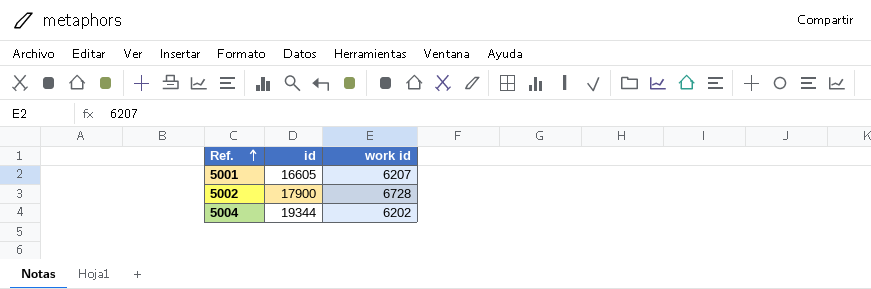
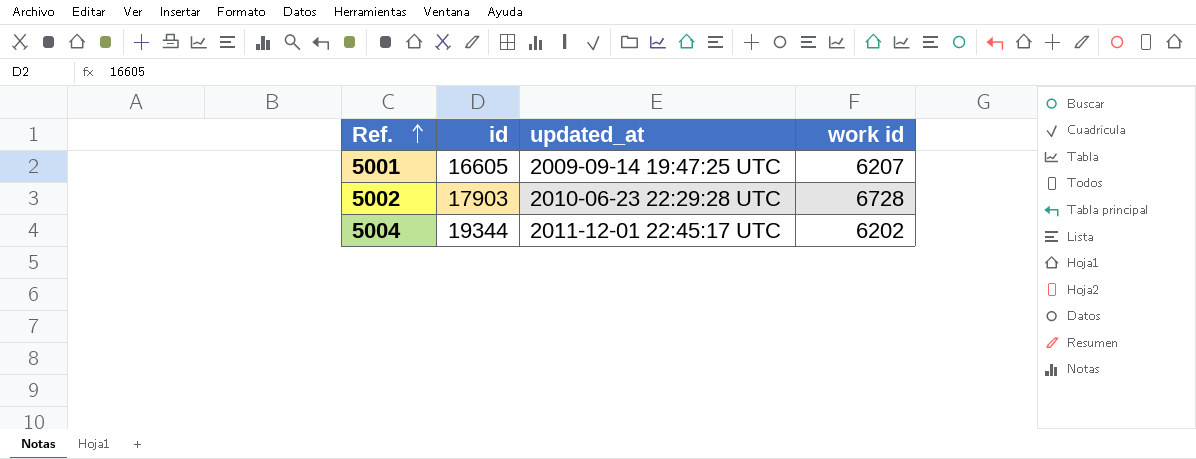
column updated_at | position: none -> 3
5002 | id: 17900 -> 17903

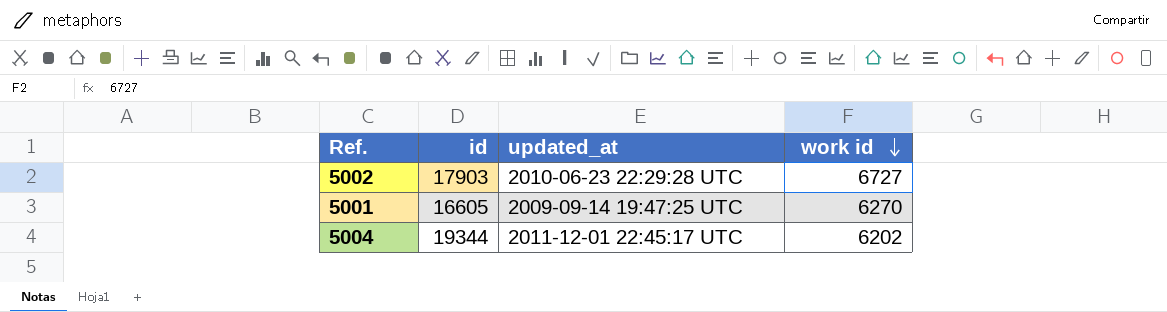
row order: Ref. ascending -> work id descending
5002 | work id: 6728 -> 6727
5001 | work id: 6207 -> 6270

